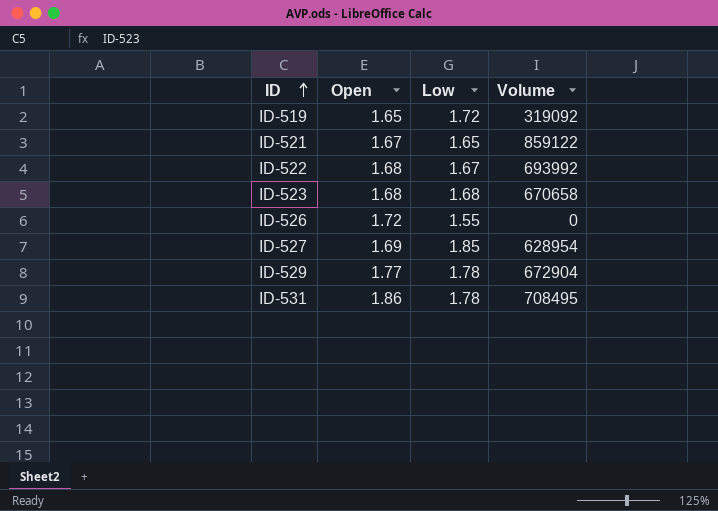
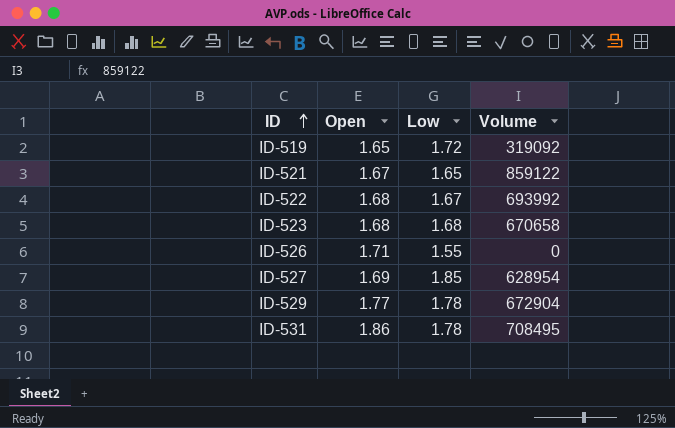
ID-526 | Open: 1.72 -> 1.71

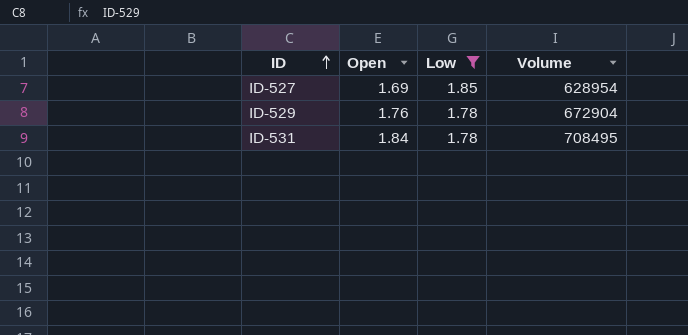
filter: none -> Low >= 1.78
ID-529 | Open: 1.77 -> 1.76
ID-531 | Open: 1.86 -> 1.84

